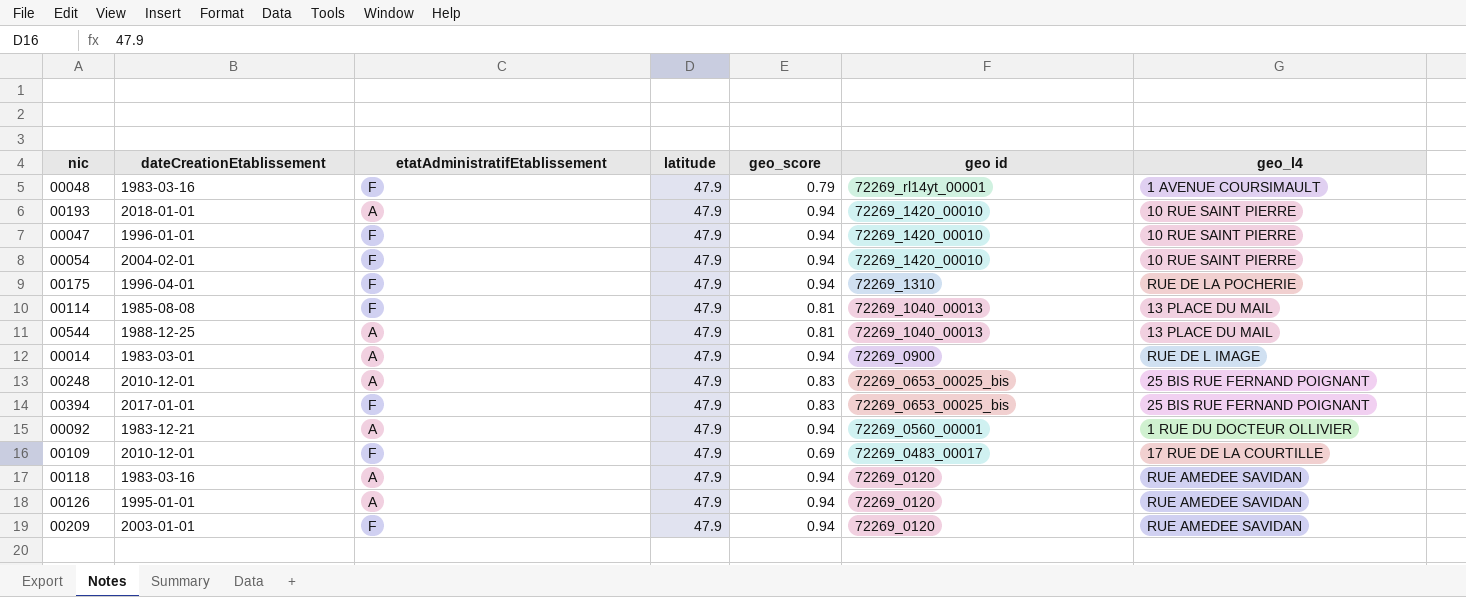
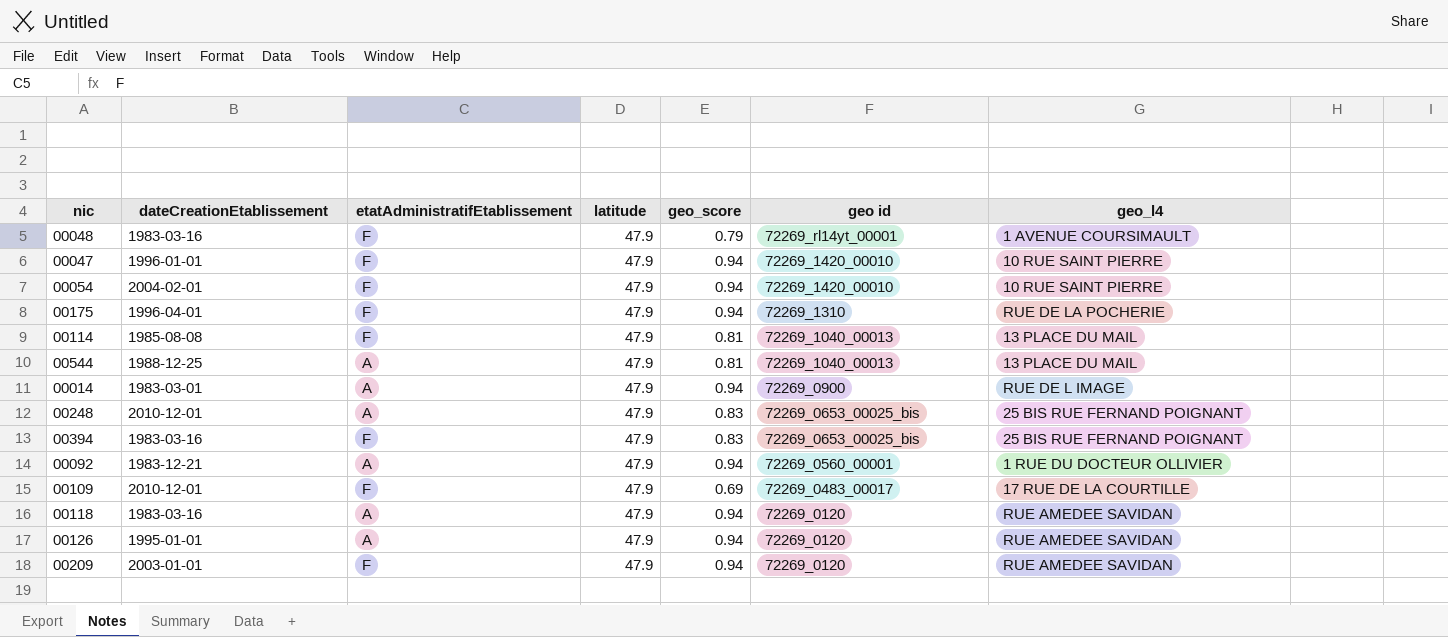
row 00193: 2018-01-01 | A | 47.9 | 0.94 | 72269_1420_00010 | 10 RUE SAINT PIERRE -> none
00394 | dateCreationEtablissement: 2017-01-01 -> 1983-03-16

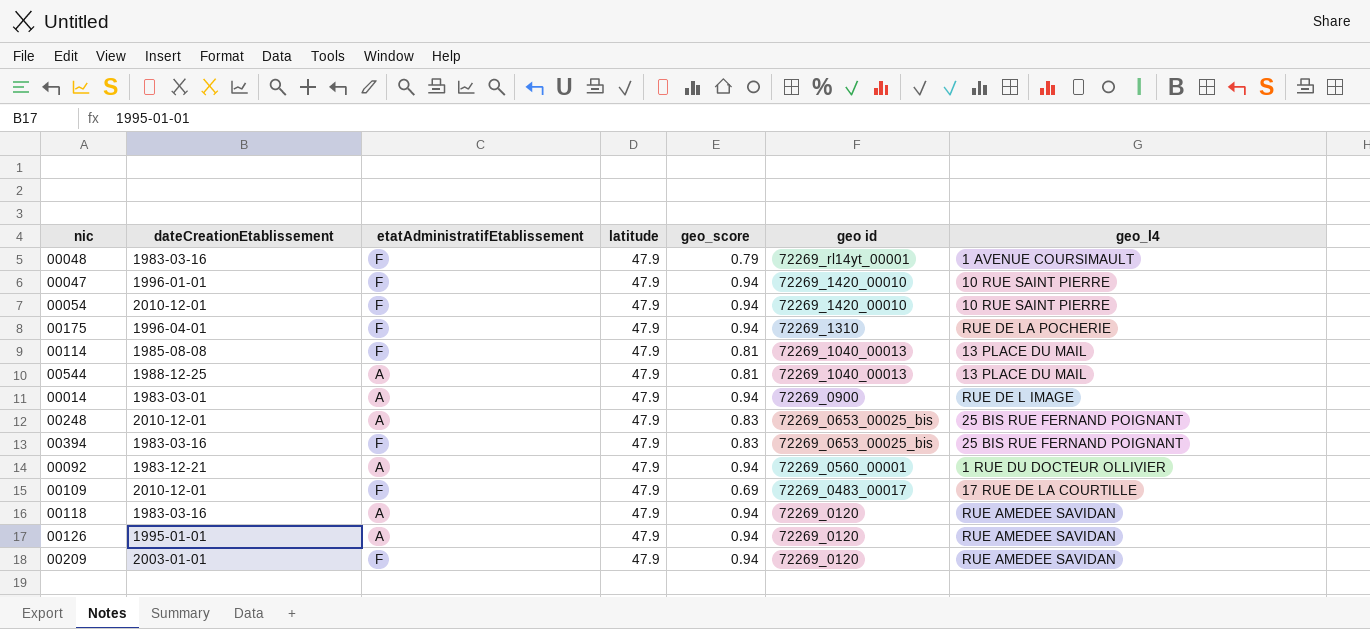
00054 | dateCreationEtablissement: 2004-02-01 -> 2010-12-01

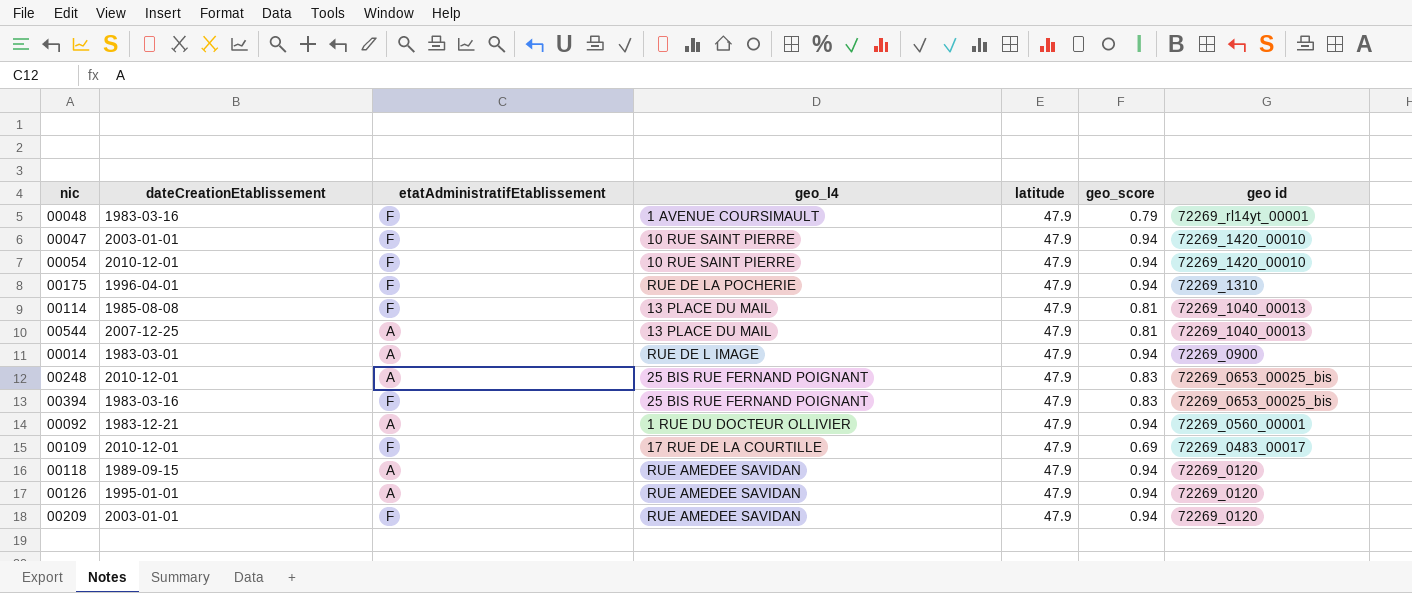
column geo_l4 | position: 7 -> 4
00047 | dateCreationEtablissement: 1996-01-01 -> 2003-01-01
00544 | dateCreationEtablissement: 1988-12-25 -> 2007-12-25
00118 | dateCreationEtablissement: 1983-03-16 -> 1989-09-15

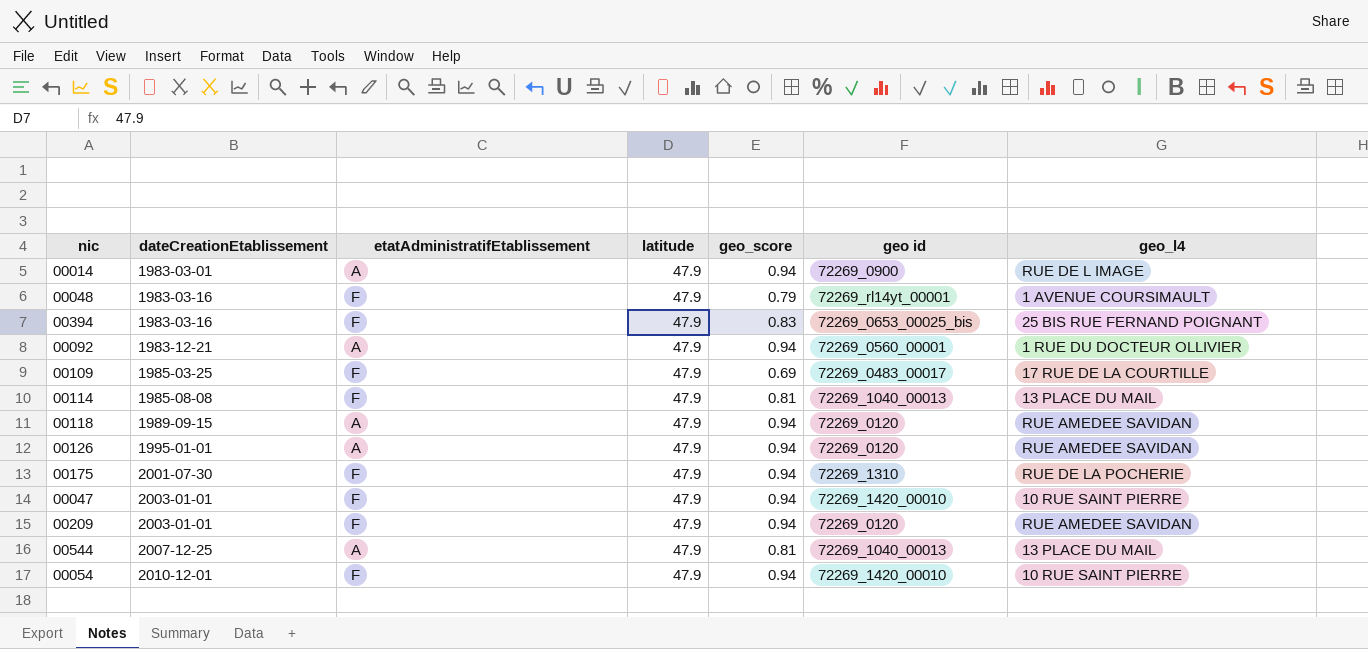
row order: geo id descending -> dateCreationEtablissement ascending
column geo_l4 | position: 4 -> 7
row 00248: 2010-12-01 | A | 25 BIS RUE FERNAND POIGNANT | 47.9 | 0.83 | 72269_0653_00025_bis -> none
00109 | dateCreationEtablissement: 2010-12-01 -> 1985-03-25
00175 | dateCreationEtablissement: 1996-04-01 -> 2001-07-30

